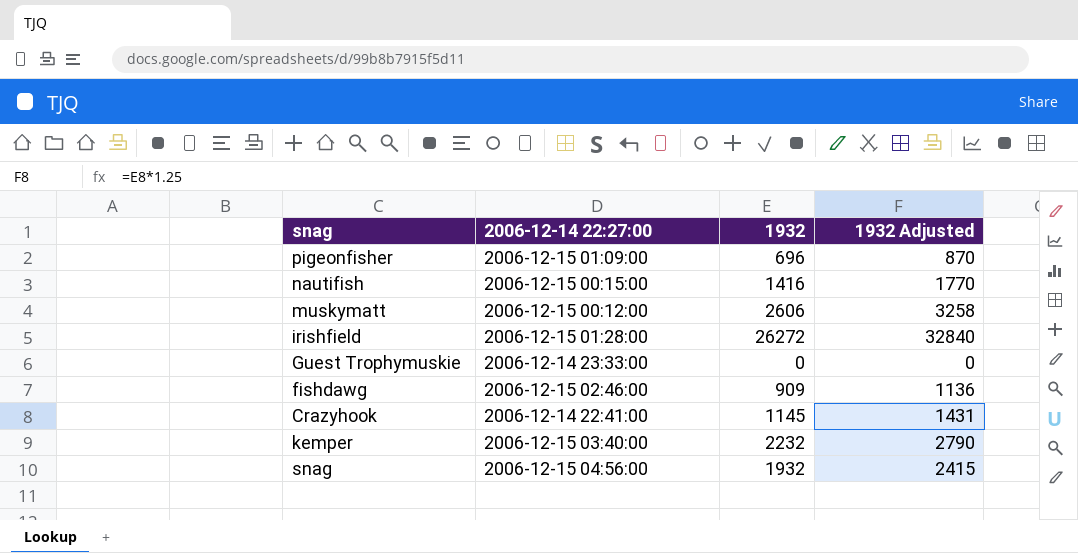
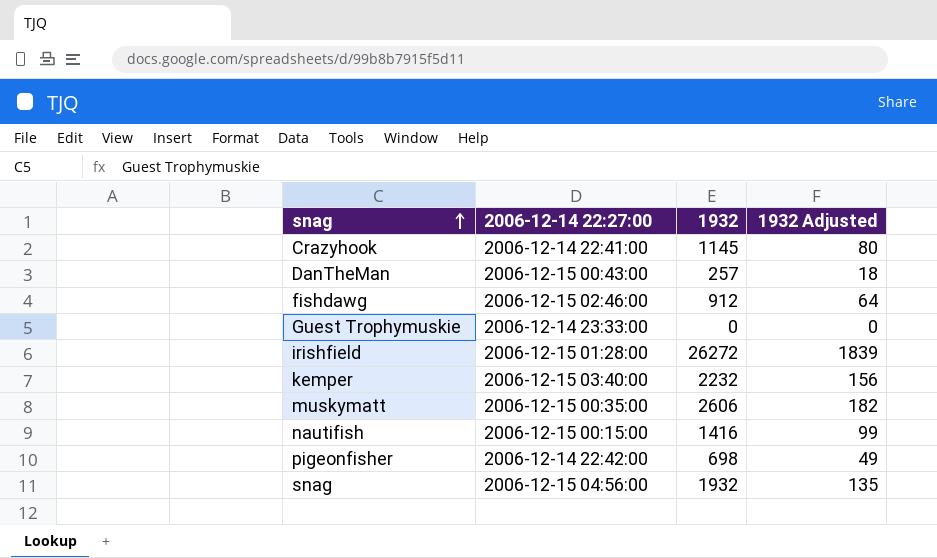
row order: none -> snag ascending
column 1932 Adjusted | formula: [1932] * 1.25 -> [1932] * 0.07
row DanTheMan: none -> 2006-12-15 00:43:00 | 257 | 18
fishdawg | 1932: 909 -> 912
muskymatt | 2006-12-14 22:27:00: 2006-12-15 00:12:00 -> 2006-12-15 00:35:00
pigeonfisher | 2006-12-14 22:27:00: 2006-12-15 01:09:00 -> 2006-12-14 22:42:00
pigeonfisher | 1932: 696 -> 698

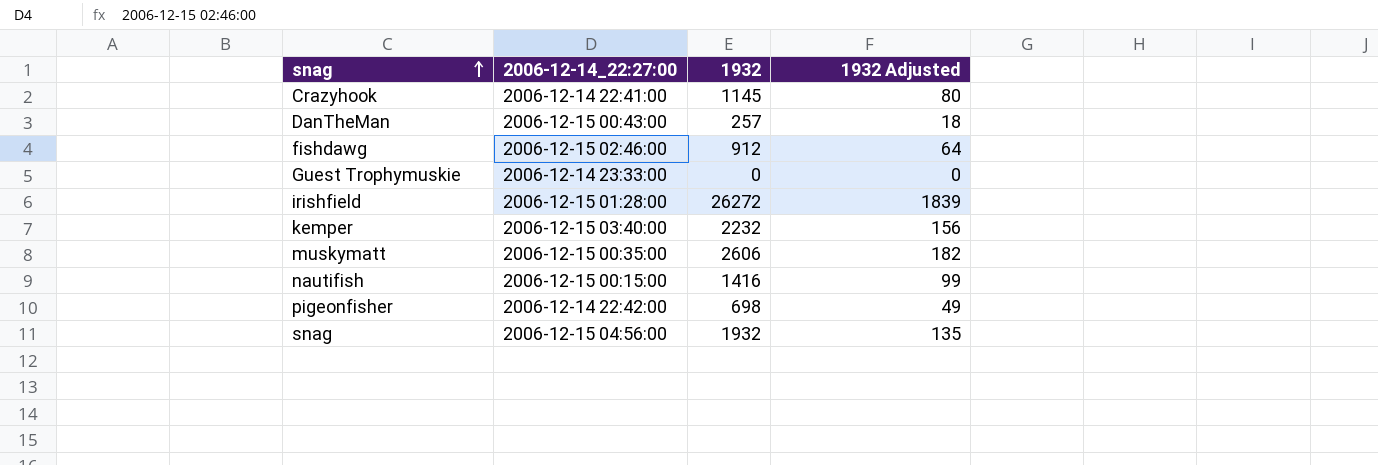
column name: 2006-12-14 22:27:00 -> 2006-12-14_22:27:00

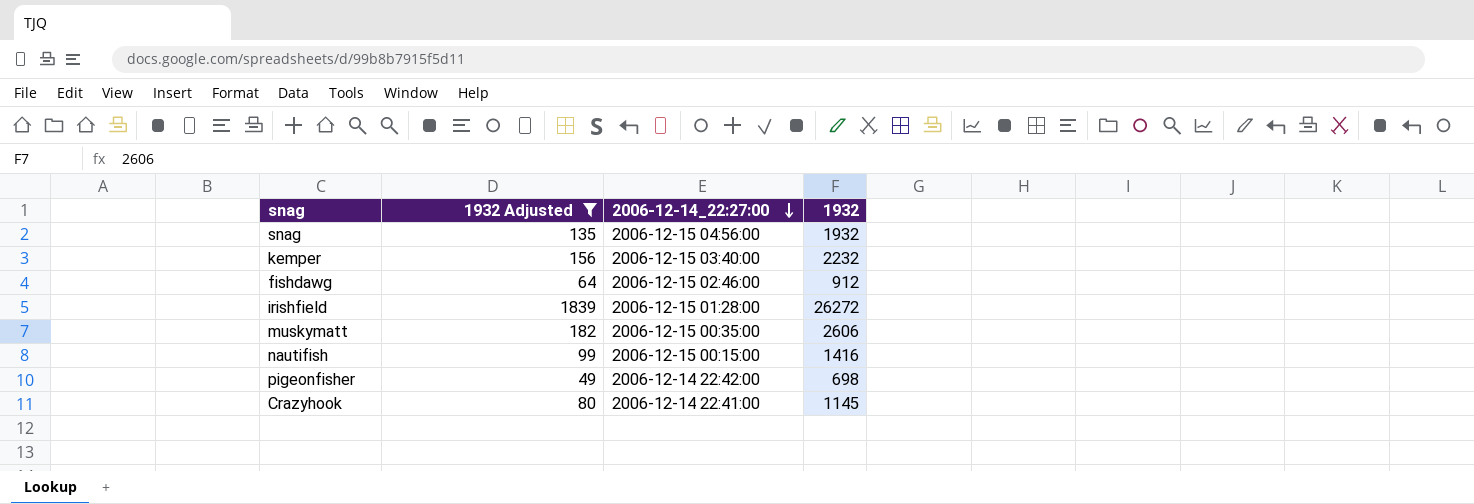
filter: none -> 1932 Adjusted >= 49
row order: snag ascending -> 2006-12-14_22:27:00 descending
column 1932 Adjusted | position: 4 -> 2

